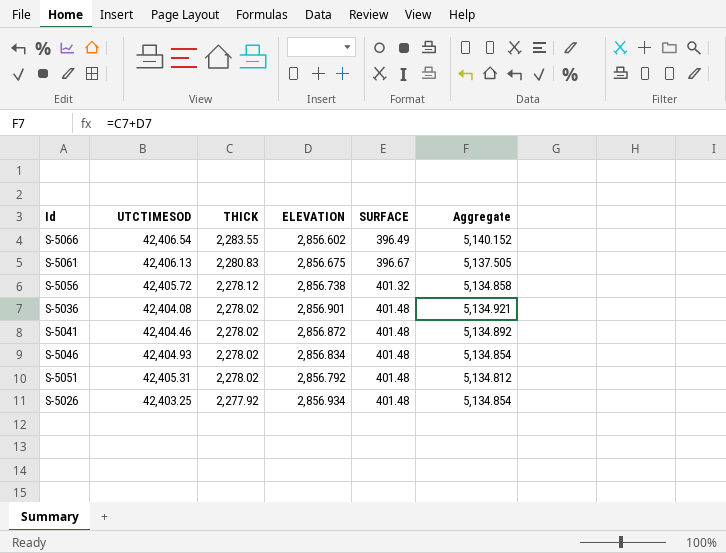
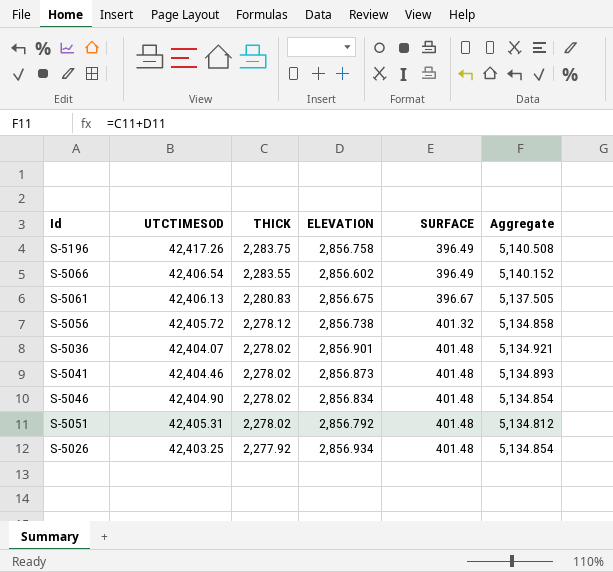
row S-5196: none -> 42,417.26 | 2,283.75 | 2,856.758 | 396.49 | 5,140.508
S-5036 | UTCTIMESOD: 42,404.08 -> 42,404.07
S-5041 | ELEVATION: 2,856.872 -> 2,856.873
S-5041 | Aggregate: 5,134.892 -> 5,134.893
S-5046 | UTCTIMESOD: 42,404.93 -> 42,404.90

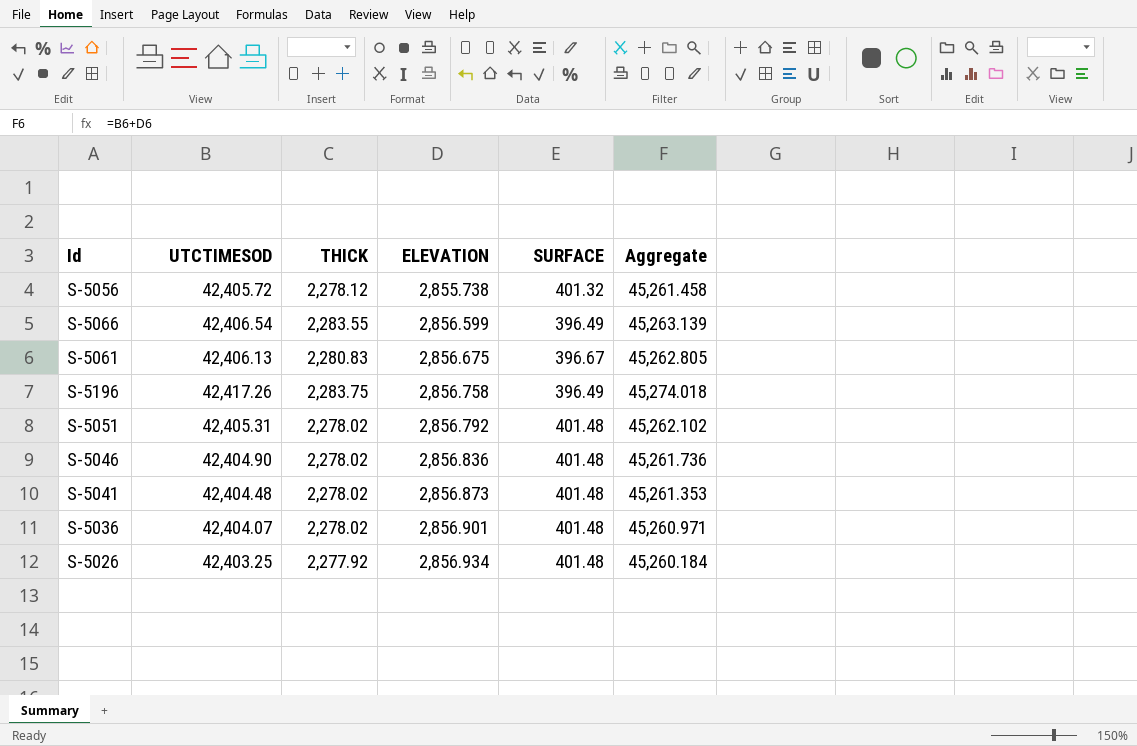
row order: THICK descending -> ELEVATION ascending
column Aggregate | formula: [THICK] + [ELEVATION] -> [UTCTIMESOD] + [ELEVATION]
S-5056 | ELEVATION: 2,856.738 -> 2,855.738
S-5066 | ELEVATION: 2,856.602 -> 2,856.599
S-5046 | ELEVATION: 2,856.834 -> 2,856.836
S-5041 | UTCTIMESOD: 42,404.46 -> 42,404.48

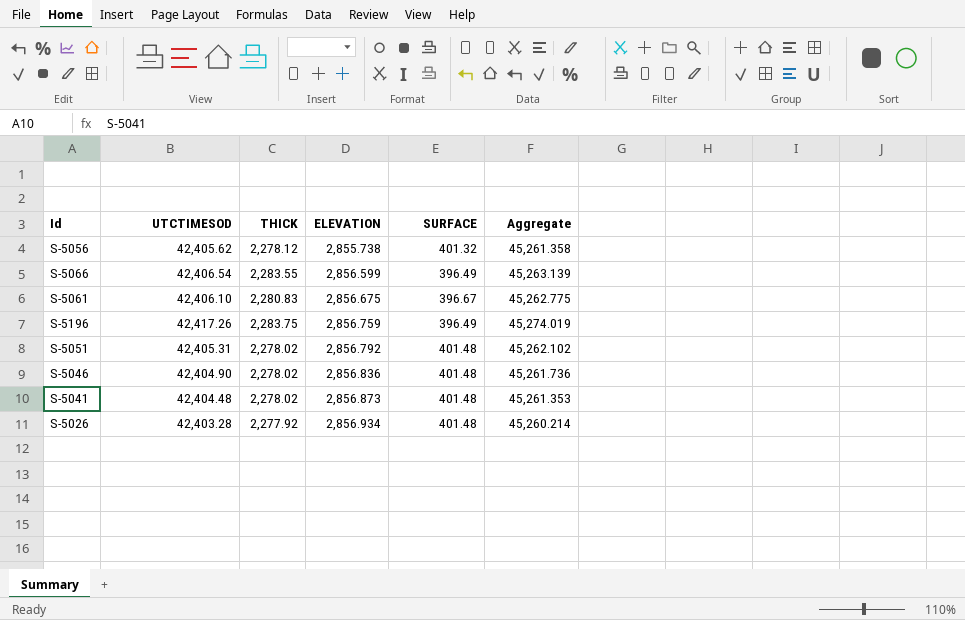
row S-5036: 42,404.07 | 2,278.02 | 2,856.901 | 401.48 | 45,260.971 -> none
S-5056 | UTCTIMESOD: 42,405.72 -> 42,405.62
S-5056 | Aggregate: 45,261.458 -> 45,261.358
S-5061 | UTCTIMESOD: 42,406.13 -> 42,406.10
S-5061 | Aggregate: 45,262.805 -> 45,262.775
S-5196 | ELEVATION: 2,856.758 -> 2,856.759
S-5196 | Aggregate: 45,274.018 -> 45,274.019
S-5026 | UTCTIMESOD: 42,403.25 -> 42,403.28
S-5026 | Aggregate: 45,260.184 -> 45,260.214

